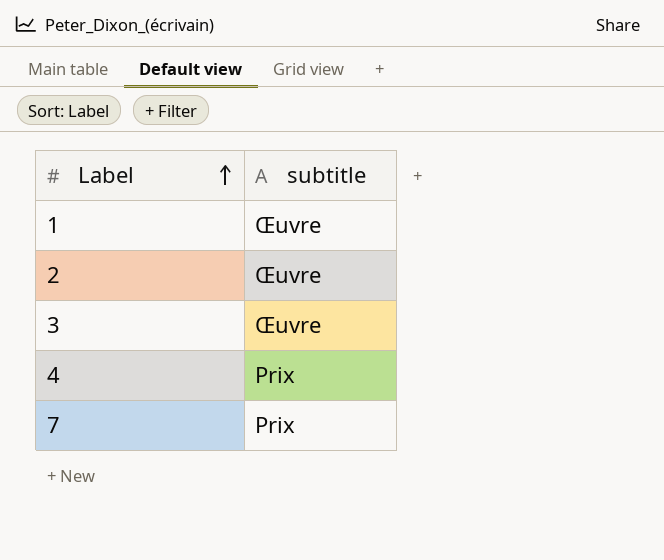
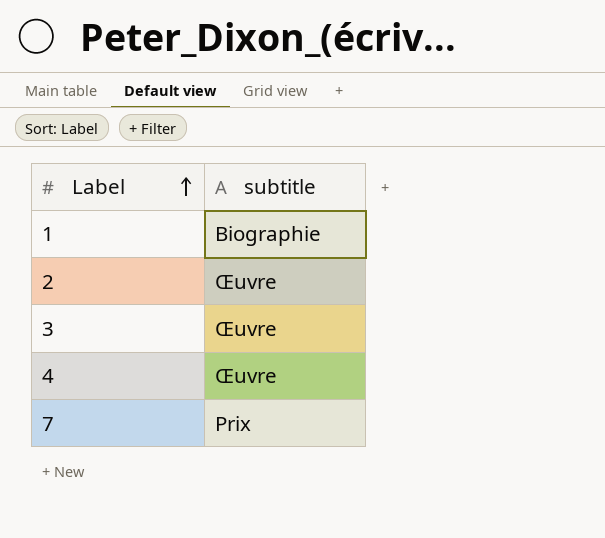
1 | subtitle: Œuvre -> Biographie
4 | subtitle: Prix -> Œuvre

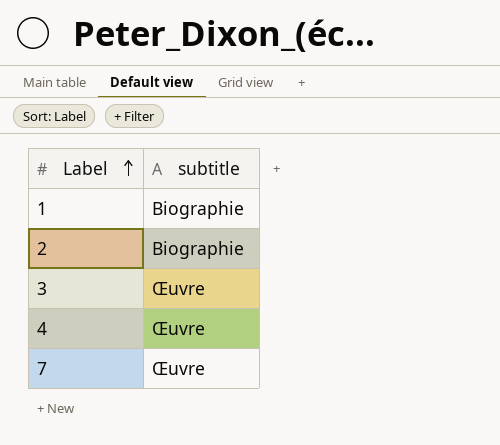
2 | subtitle: Œuvre -> Biographie
7 | subtitle: Prix -> Œuvre

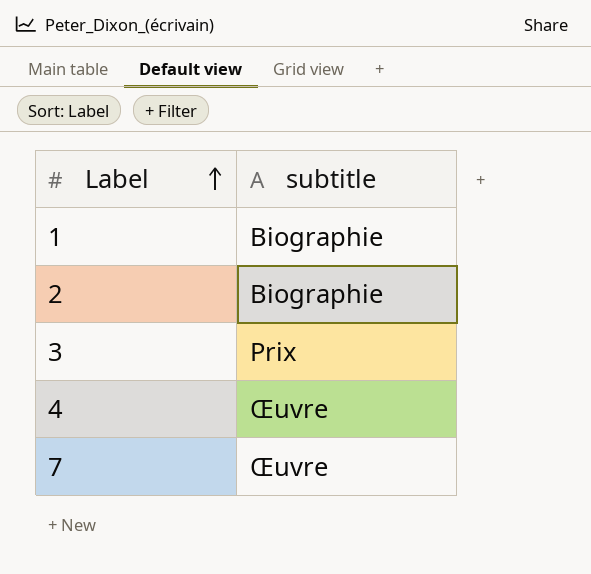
3 | subtitle: Œuvre -> Prix

